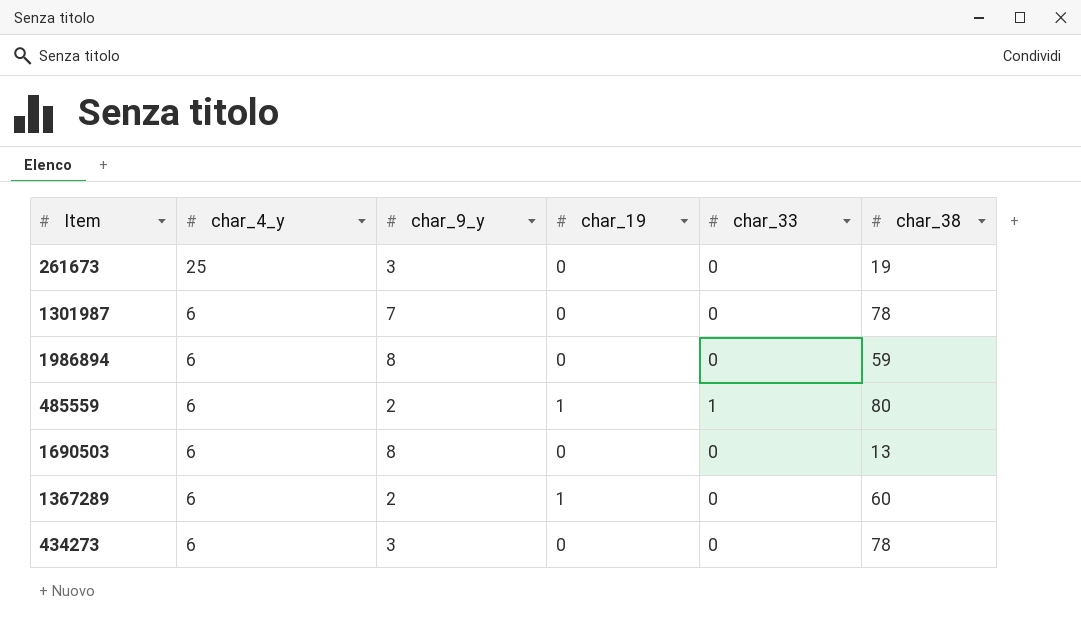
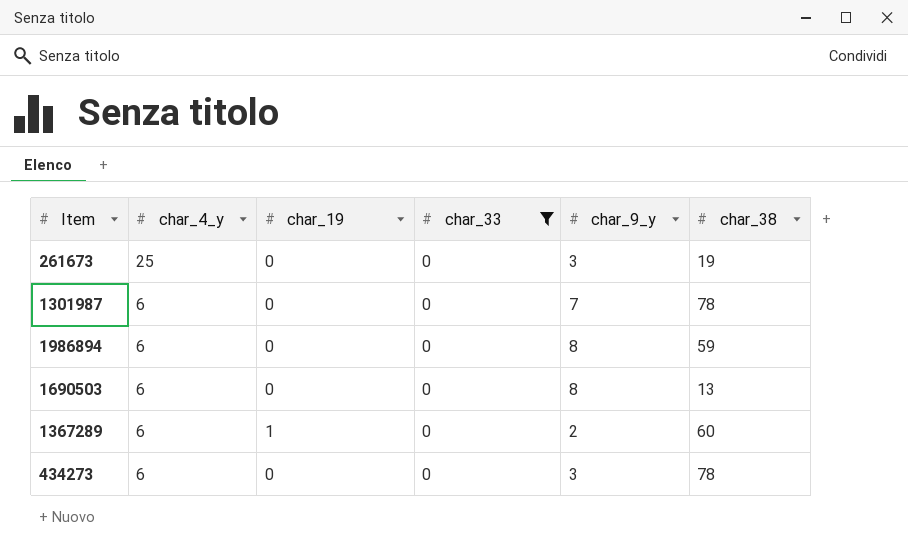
filter: none -> char_33 = 0
column char_9_y | position: 3 -> 5

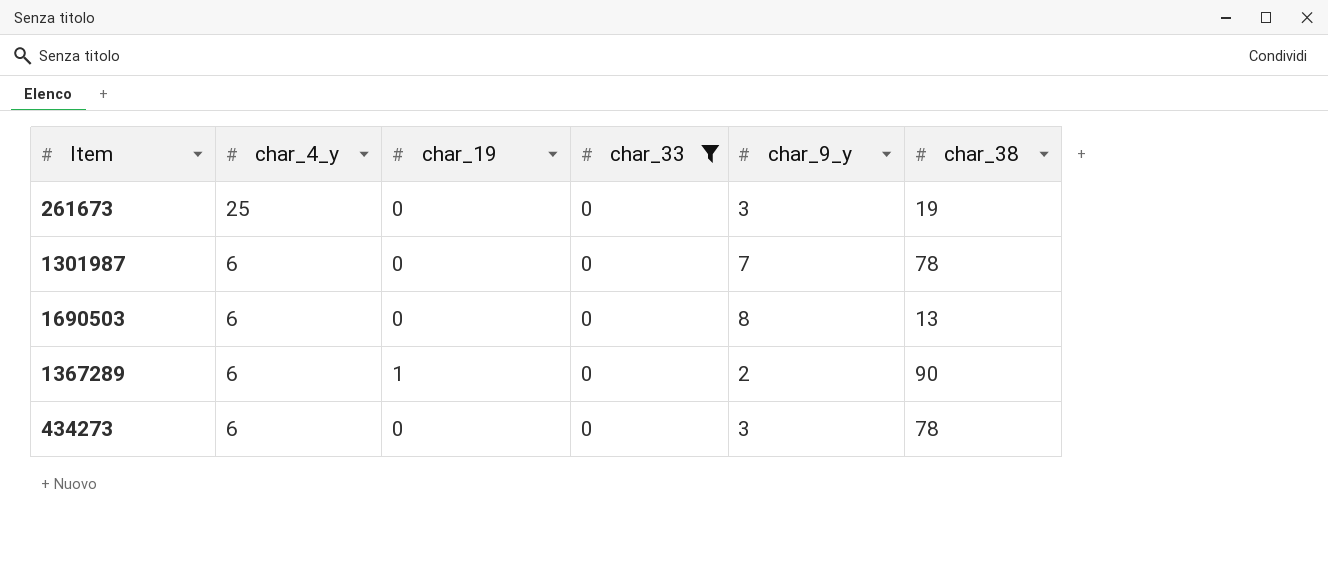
row 1986894: 6 | 0 | 0 | 8 | 59 -> none
1367289 | char_38: 60 -> 90

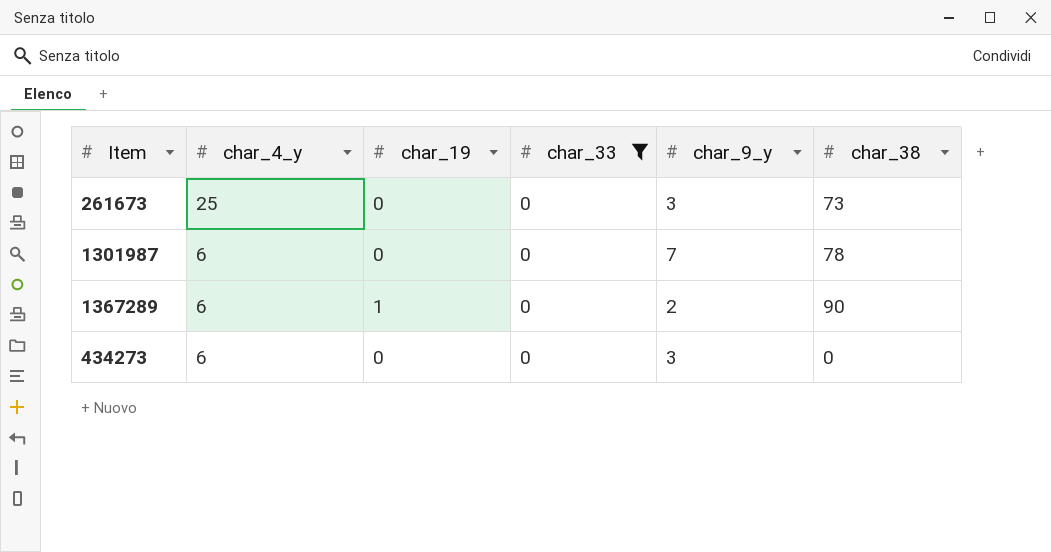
row 1690503: 6 | 0 | 0 | 8 | 13 -> none
261673 | char_38: 19 -> 73
434273 | char_38: 78 -> 0

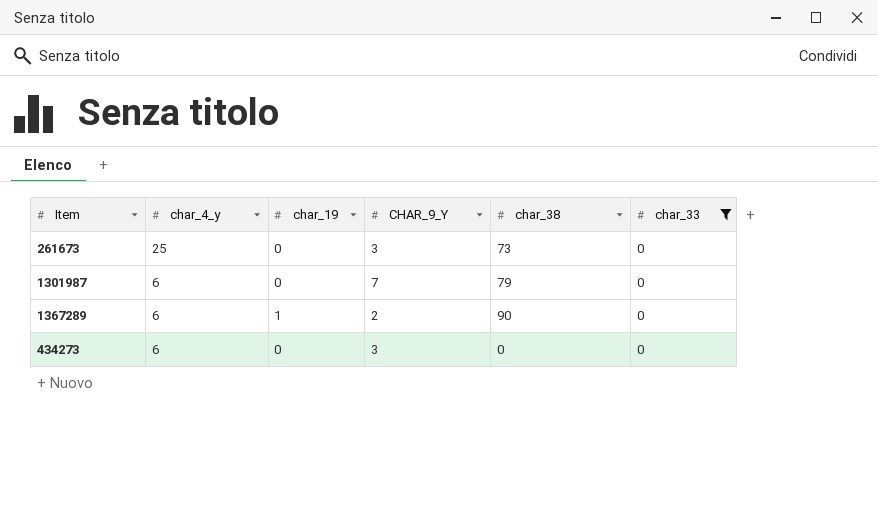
column name: char_9_y -> CHAR_9_Y
column char_33 | position: 4 -> 6
1301987 | char_38: 78 -> 79

